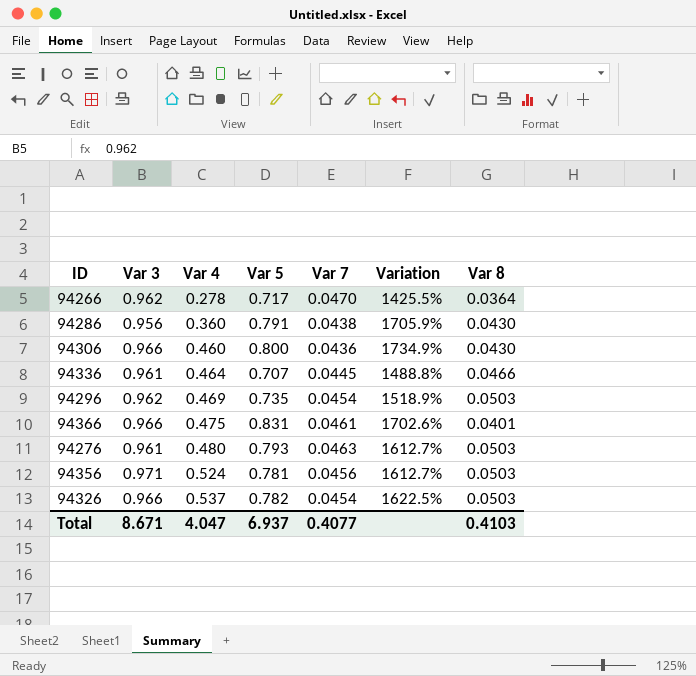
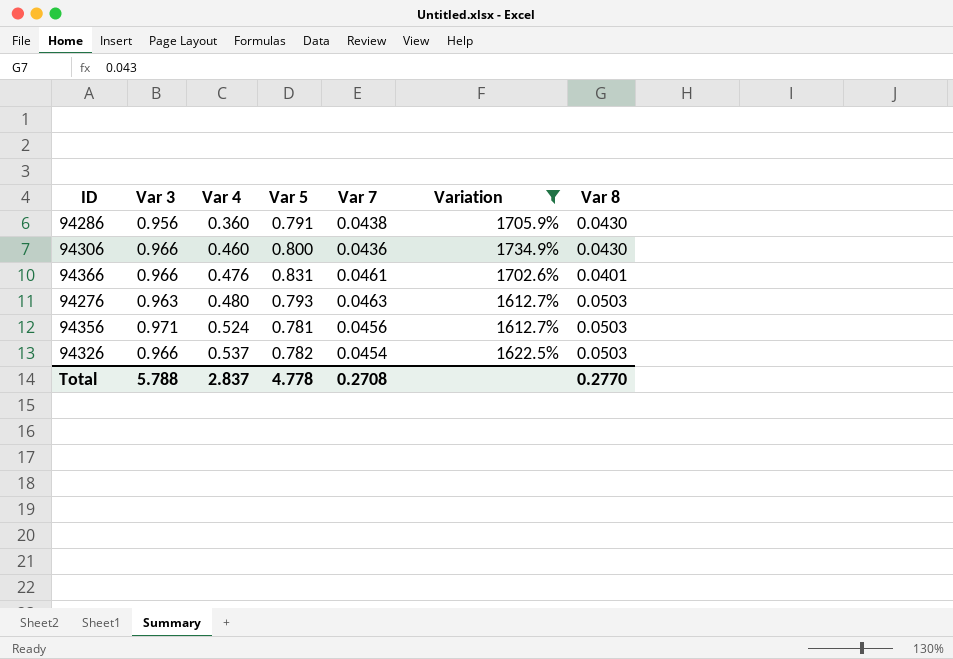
filter: none -> Variation >= 1612.7%
94366 | Var 4: 0.475 -> 0.476
94276 | Var 3: 0.961 -> 0.963
Total | Var 3: 8.671 -> 5.788
Total | Var 4: 4.047 -> 2.837
Total | Var 5: 6.937 -> 4.778
Total | Var 7: 0.4077 -> 0.2708
Total | Var 8: 0.4103 -> 0.2770

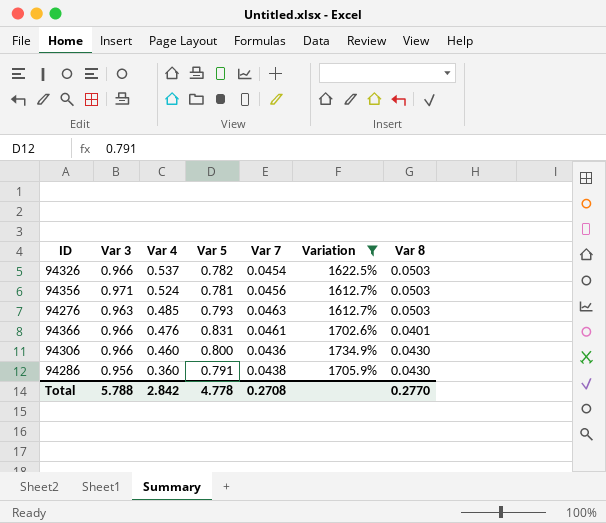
row order: Var 4 ascending -> Var 4 descending
94276 | Var 4: 0.480 -> 0.485
Total | Var 4: 2.837 -> 2.842

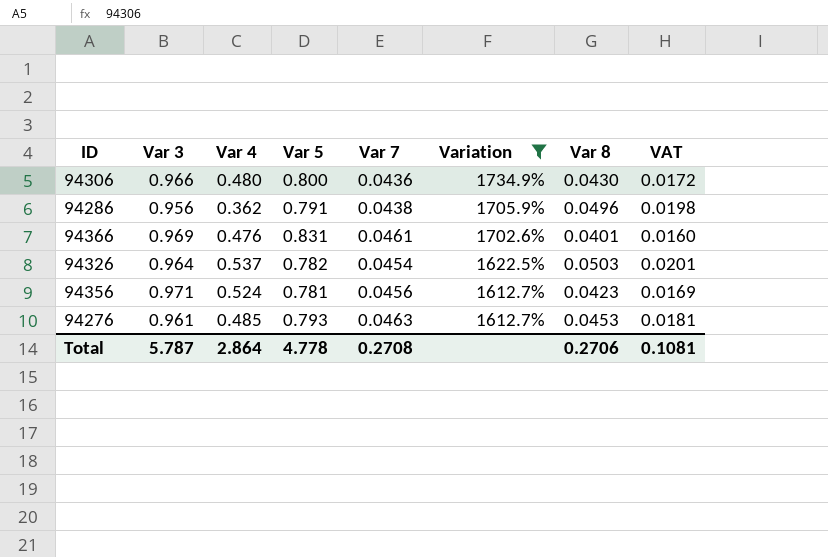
row order: Var 4 descending -> Variation descending
column VAT | formula: none -> [Var 8] * 0.4
94306 | Var 4: 0.460 -> 0.480
94286 | Var 4: 0.360 -> 0.362
94286 | Var 8: 0.0430 -> 0.0496
94366 | Var 3: 0.966 -> 0.969
94326 | Var 3: 0.966 -> 0.964
94356 | Var 8: 0.0503 -> 0.0423
94276 | Var 3: 0.963 -> 0.961
94276 | Var 8: 0.0503 -> 0.0453
Total | Var 3: 5.788 -> 5.787
Total | Var 4: 2.842 -> 2.864
Total | Var 8: 0.2770 -> 0.2706

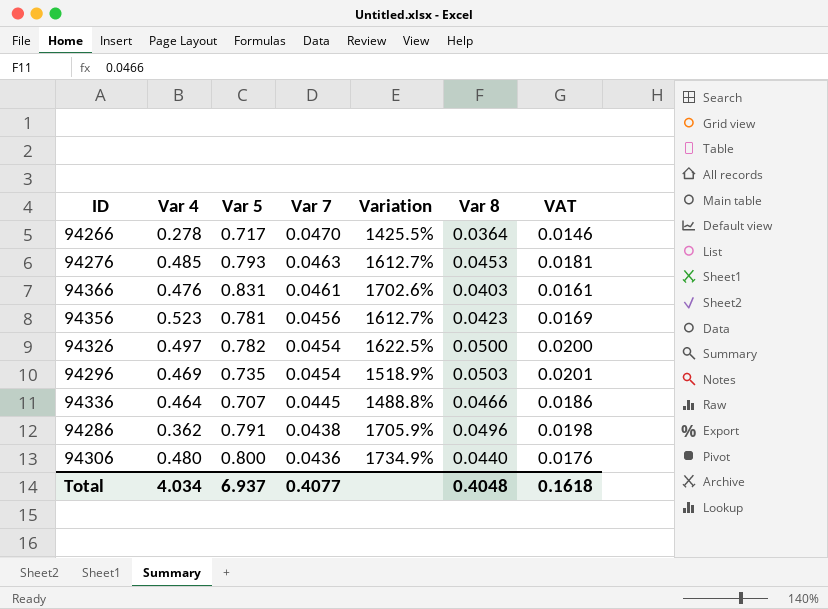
filter: Variation >= 1612.7% -> none
row order: Variation descending -> Var 7 descending
column Var 3 | position: 2 -> none
94366 | Var 8: 0.0401 -> 0.0403
94366 | VAT: 0.0160 -> 0.0161
94356 | Var 4: 0.524 -> 0.523
94326 | Var 4: 0.537 -> 0.497
94326 | Var 8: 0.0503 -> 0.0500
94326 | VAT: 0.0201 -> 0.0200
94306 | Var 8: 0.0430 -> 0.0440
94306 | VAT: 0.0172 -> 0.0176
Total | Var 4: 2.864 -> 4.034
Total | Var 5: 4.778 -> 6.937
Total | Var 7: 0.2708 -> 0.4077
Total | Var 8: 0.2706 -> 0.4048
Total | VAT: 0.1081 -> 0.1618

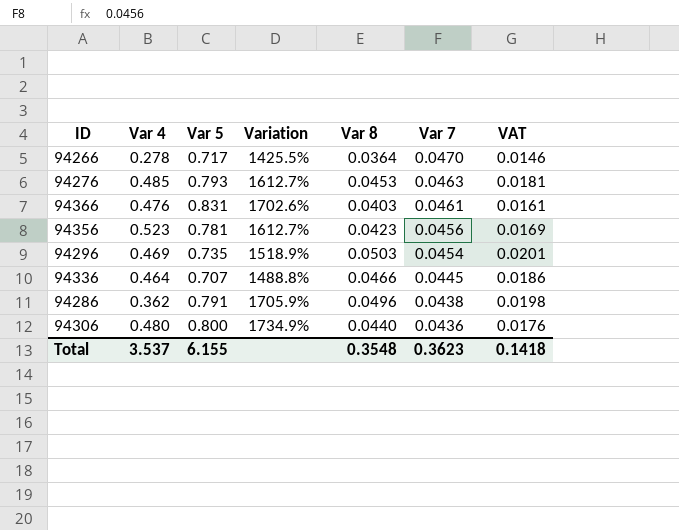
column Var 7 | position: 4 -> 6
row 94326: 0.497 | 0.782 | 0.0454 | 1622.5% | 0.0500 | 0.0200 -> none
Total | Var 4: 4.034 -> 3.537
Total | Var 5: 6.937 -> 6.155
Total | Var 8: 0.4048 -> 0.3548
Total | Var 7: 0.4077 -> 0.3623
Total | VAT: 0.1618 -> 0.1418

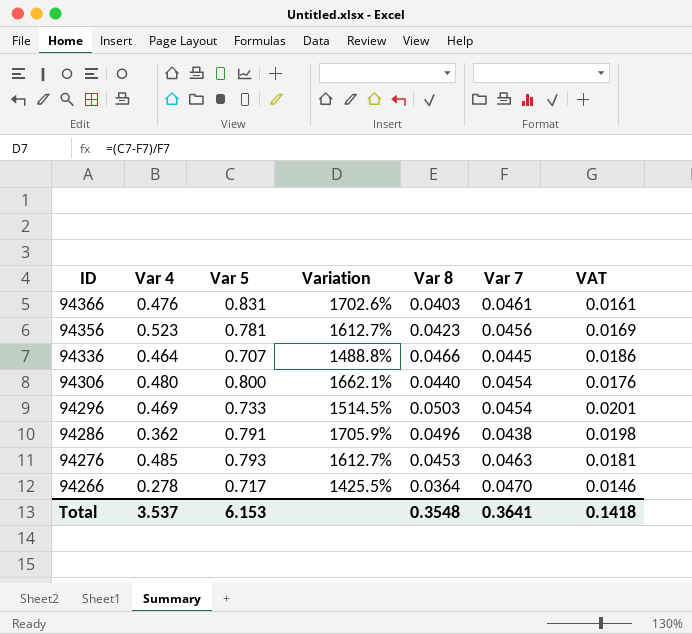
row order: Var 7 descending -> ID descending
94306 | Variation: 1734.9% -> 1662.1%
94306 | Var 7: 0.0436 -> 0.0454
94296 | Var 5: 0.735 -> 0.733
94296 | Variation: 1518.9% -> 1514.5%
Total | Var 5: 6.155 -> 6.153
Total | Var 7: 0.3623 -> 0.3641

